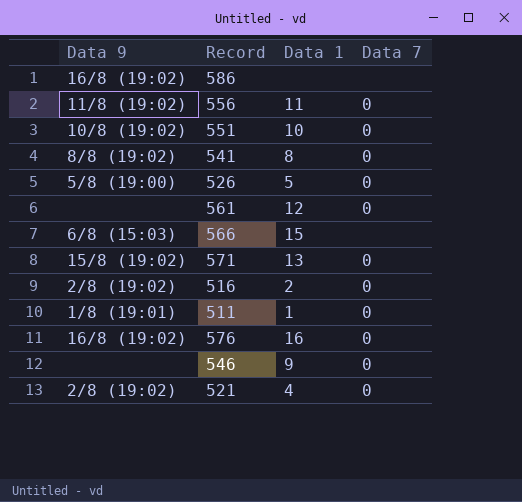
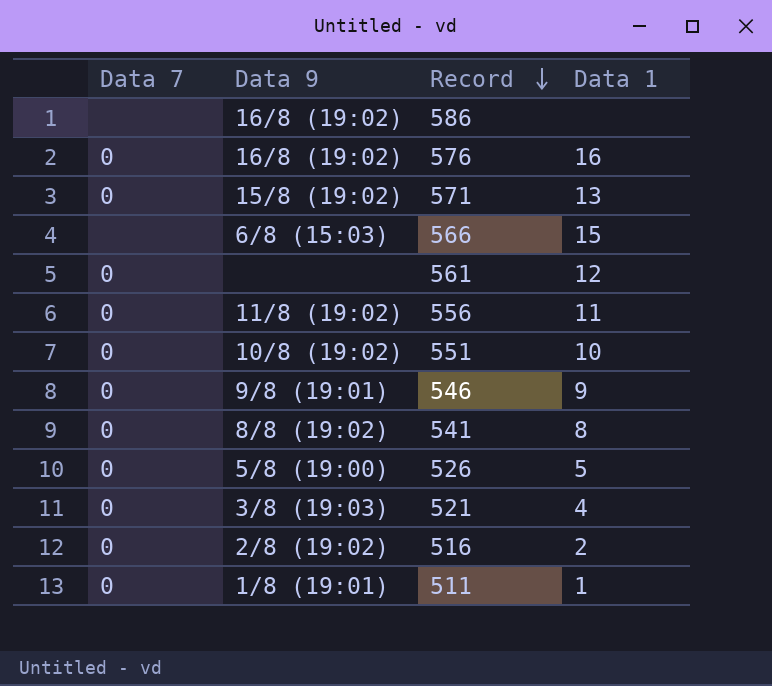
row order: none -> Record descending
column Data 7 | position: 4 -> 1
546 | Data 9: none -> 9/8 (19:01)
521 | Data 9: 2/8 (19:02) -> 3/8 (19:03)

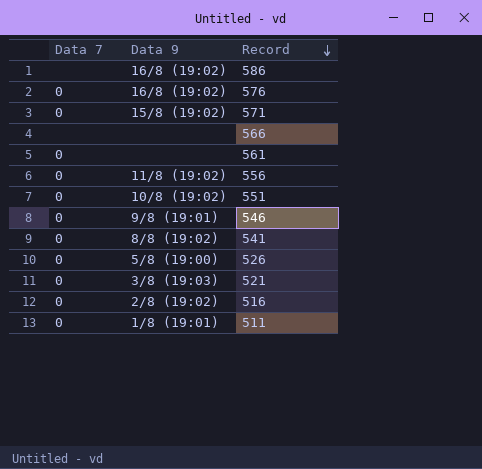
column Data 1 | position: 4 -> none
566 | Data 9: 6/8 (15:03) -> none

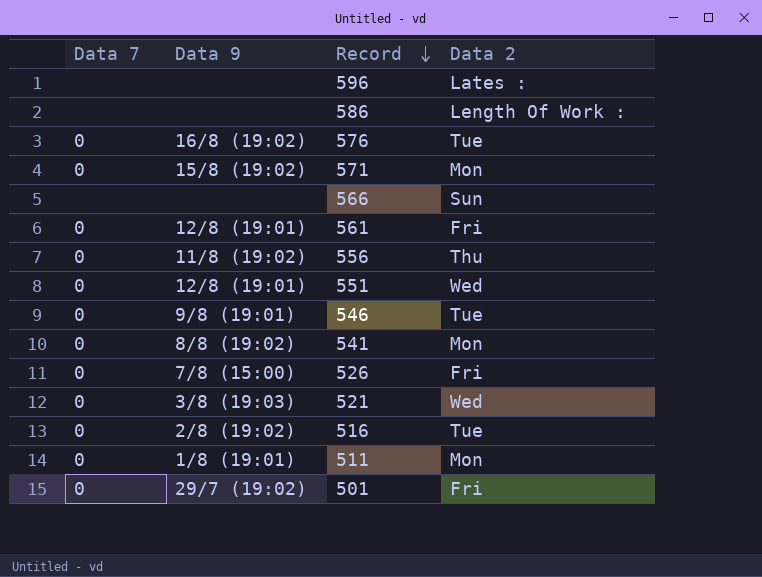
column Data 2 | position: none -> 4
row 596: none -> none | none | Lates :
586 | Data 9: 16/8 (19:02) -> none
561 | Data 9: none -> 12/8 (19:01)
551 | Data 9: 10/8 (19:02) -> 12/8 (19:01)
526 | Data 9: 5/8 (19:00) -> 7/8 (15:00)
row 501: none -> 0 | 29/7 (19:02) | Fri

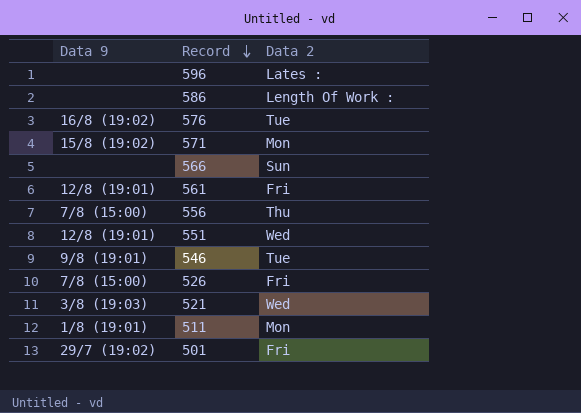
column Data 7 | position: 1 -> none
row 541: 0 | 8/8 (19:02) | Mon -> none
row 516: 0 | 2/8 (19:02) | Tue -> none
556 | Data 9: 11/8 (19:02) -> 7/8 (15:00)

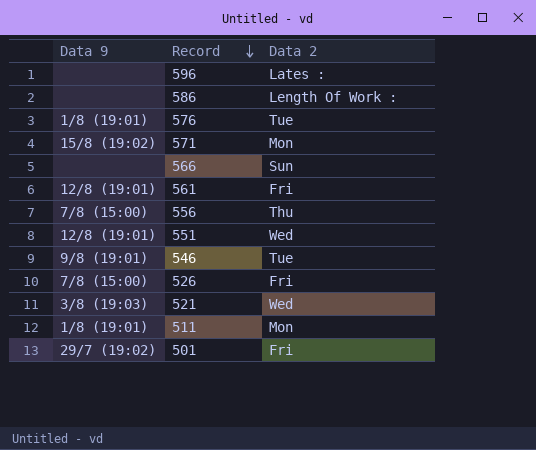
576 | Data 9: 16/8 (19:02) -> 1/8 (19:01)

